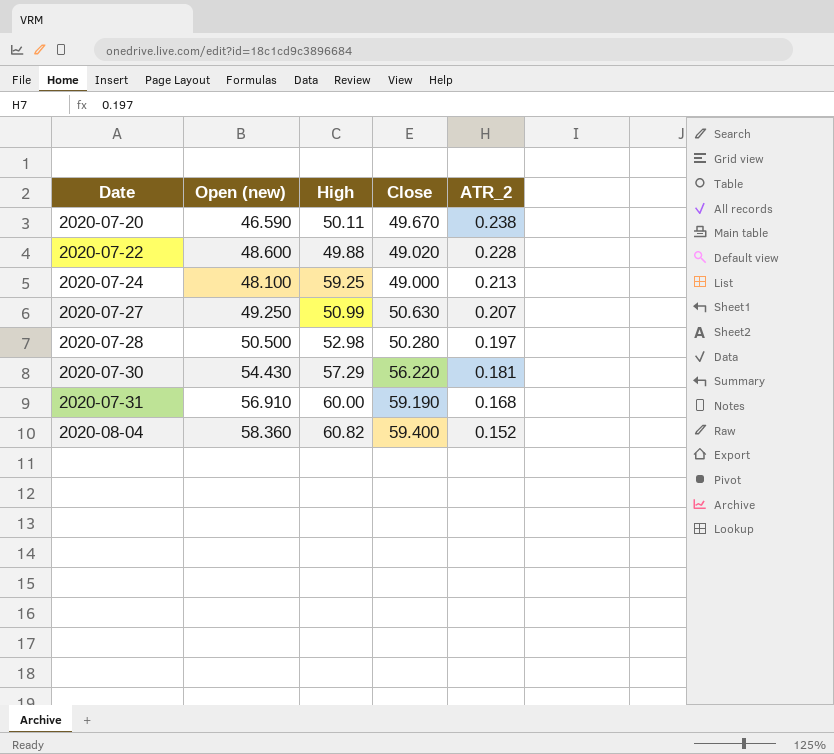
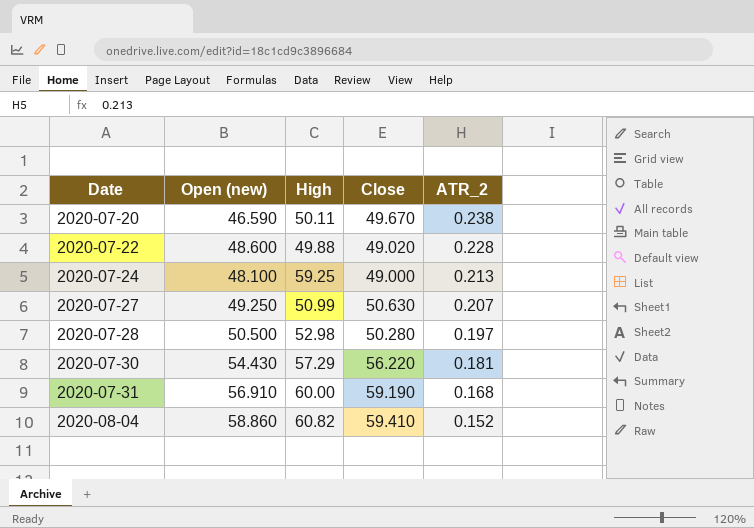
2020-08-04 | Open (new): 58.360 -> 58.860
2020-08-04 | Close: 59.400 -> 59.410

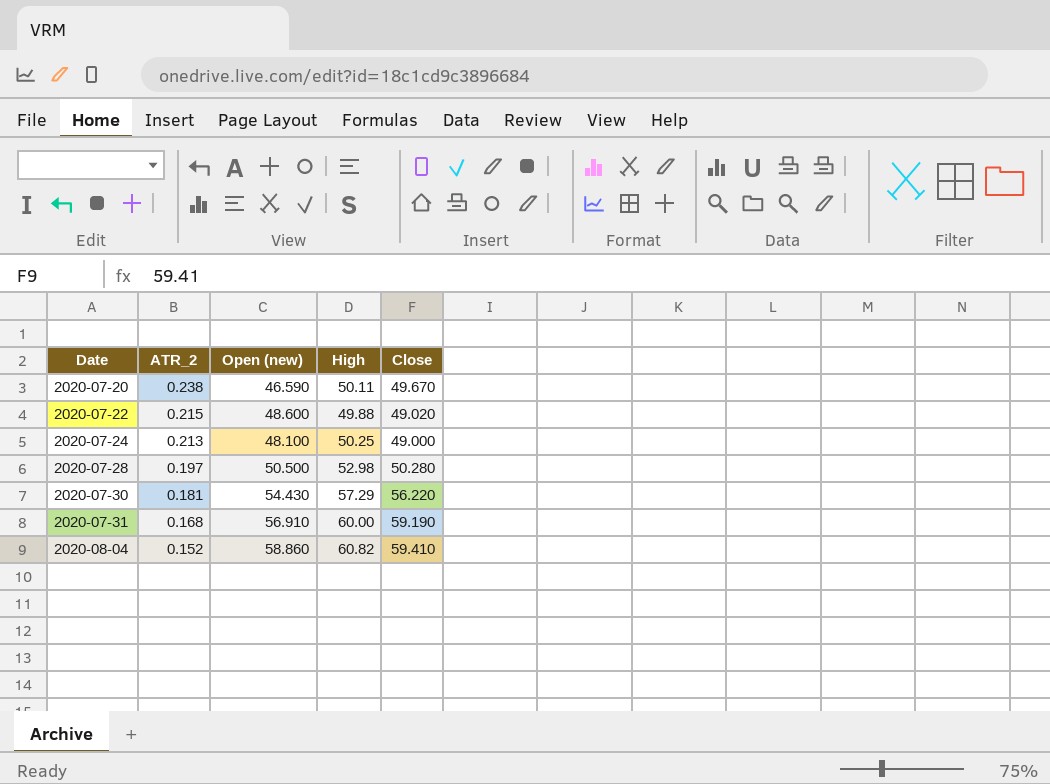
column ATR_2 | position: 5 -> 2
row 2020-07-27: 49.250 | 50.99 | 50.630 | 0.207 -> none
2020-07-22 | ATR_2: 0.228 -> 0.215
2020-07-24 | High: 59.25 -> 50.25

